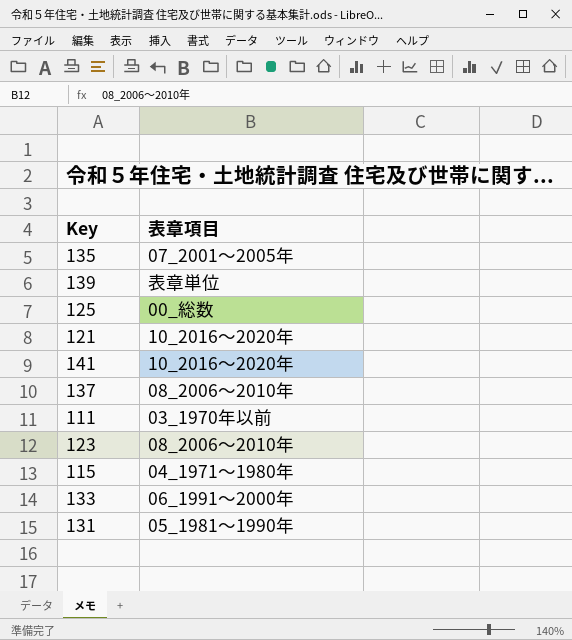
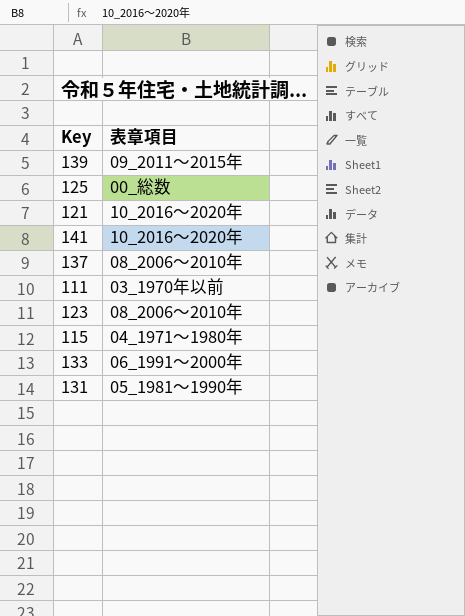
row 135: 07_2001～2005年 -> none
139 | 表章項目: 表章単位 -> 09_2011～2015年

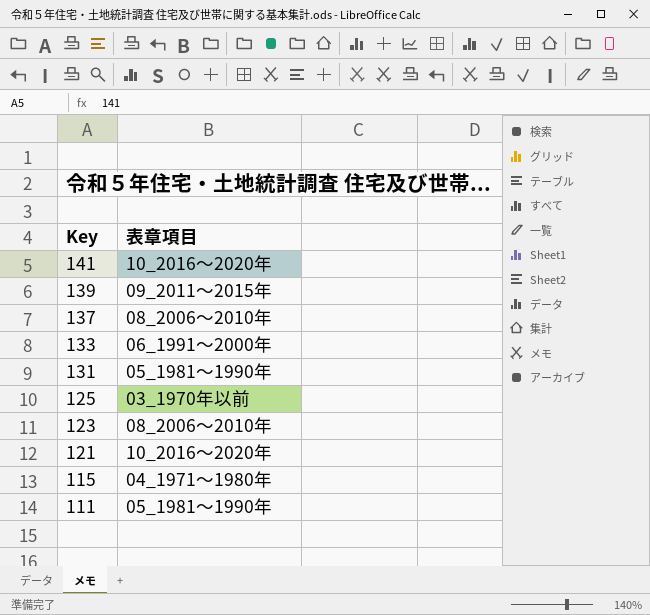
row order: none -> Key descending
125 | 表章項目: 00_総数 -> 03_1970年以前
111 | 表章項目: 03_1970年以前 -> 05_1981～1990年

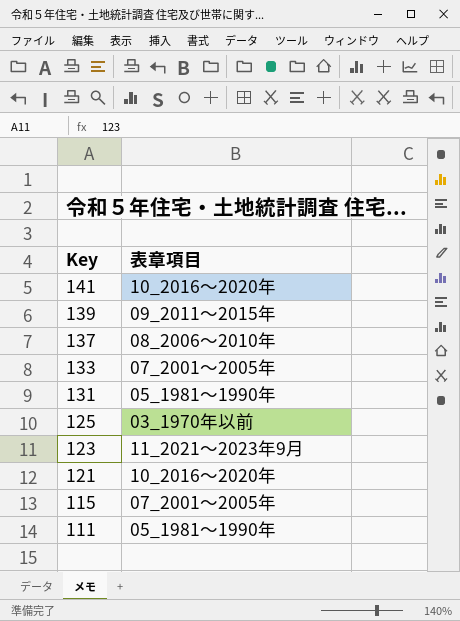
133 | 表章項目: 06_1991～2000年 -> 07_2001～2005年
123 | 表章項目: 08_2006～2010年 -> 11_2021～2023年9月
115 | 表章項目: 04_1971～1980年 -> 07_2001～2005年

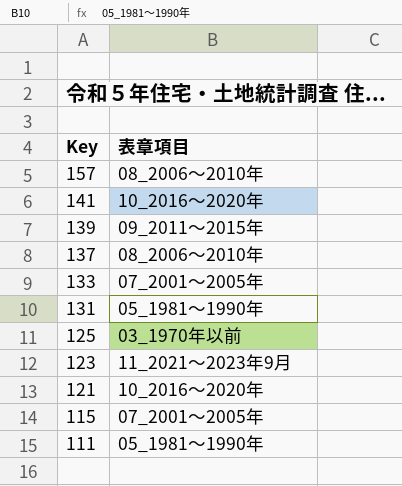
row 157: none -> 08_2006～2010年

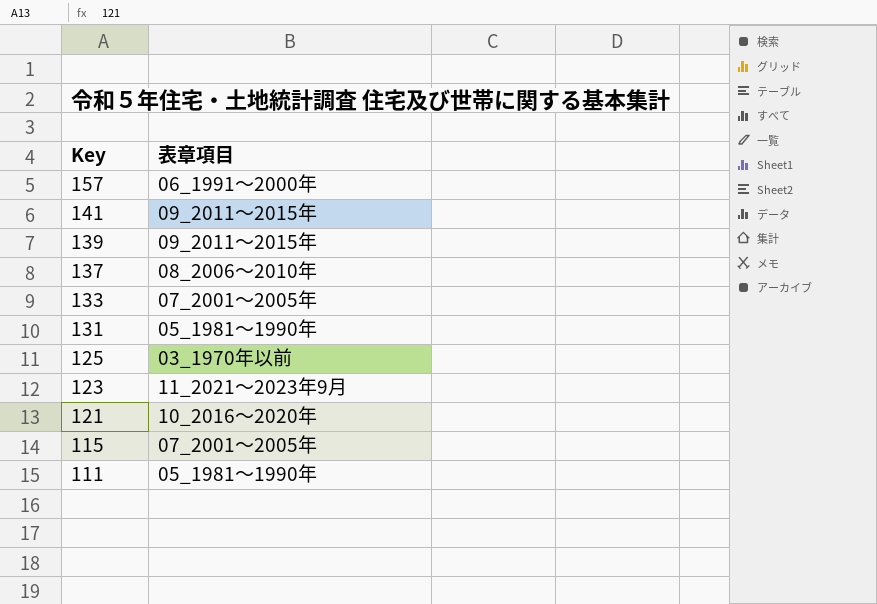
157 | 表章項目: 08_2006～2010年 -> 06_1991～2000年
141 | 表章項目: 10_2016～2020年 -> 09_2011～2015年

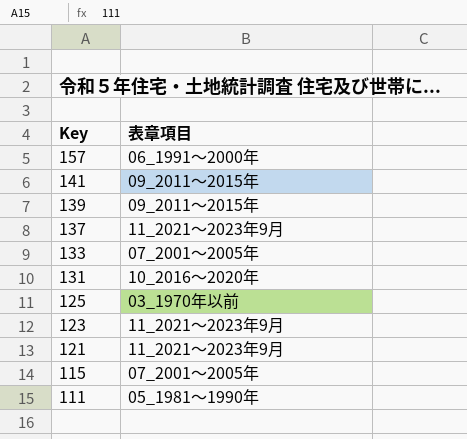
137 | 表章項目: 08_2006～2010年 -> 11_2021～2023年9月
131 | 表章項目: 05_1981～1990年 -> 10_2016～2020年
121 | 表章項目: 10_2016～2020年 -> 11_2021～2023年9月

